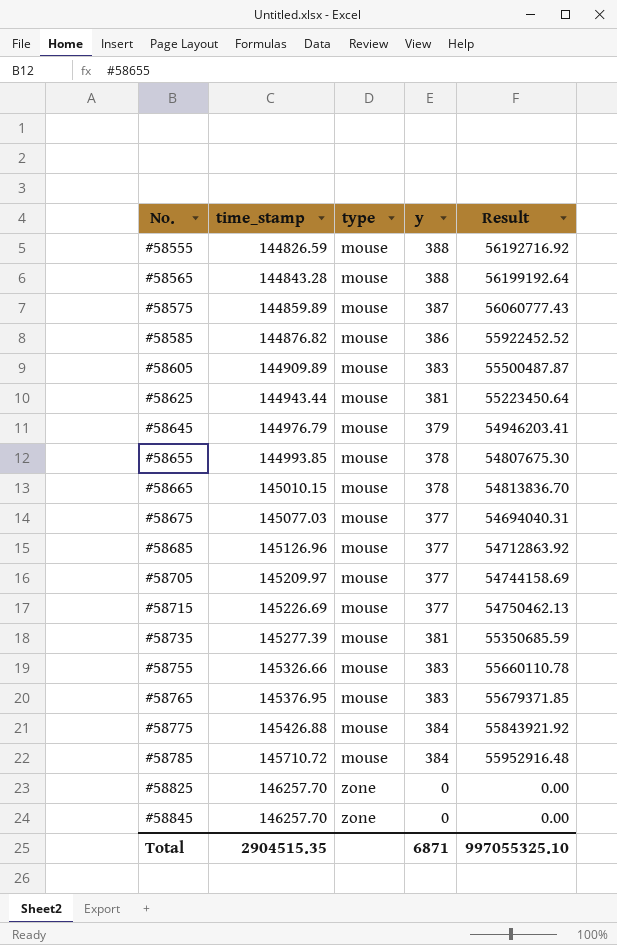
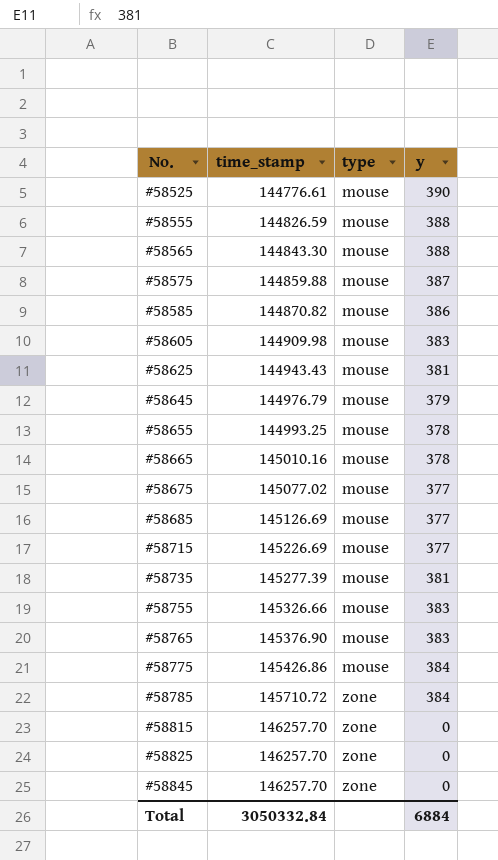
column Result | formula: [time_stamp] * [y] -> none
row #58705: 145209.97 | mouse | 377 | 54744158.69 -> none
row #58525: none -> 144776.61 | mouse | 390
#58565 | time_stamp: 144843.28 -> 144843.30
#58575 | time_stamp: 144859.89 -> 144859.88
#58585 | time_stamp: 144876.82 -> 144870.82
#58605 | time_stamp: 144909.89 -> 144909.98
#58625 | time_stamp: 144943.44 -> 144943.43
#58655 | time_stamp: 144993.85 -> 144993.25
#58665 | time_stamp: 145010.15 -> 145010.16
#58675 | time_stamp: 145077.03 -> 145077.02
#58685 | time_stamp: 145126.96 -> 145126.69
#58765 | time_stamp: 145376.95 -> 145376.90
#58775 | time_stamp: 145426.88 -> 145426.86
#58785 | type: mouse -> zone
row #58815: none -> 146257.70 | zone | 0
Total | time_stamp: 2904515.35 -> 3050332.84
Total | y: 6871 -> 6884

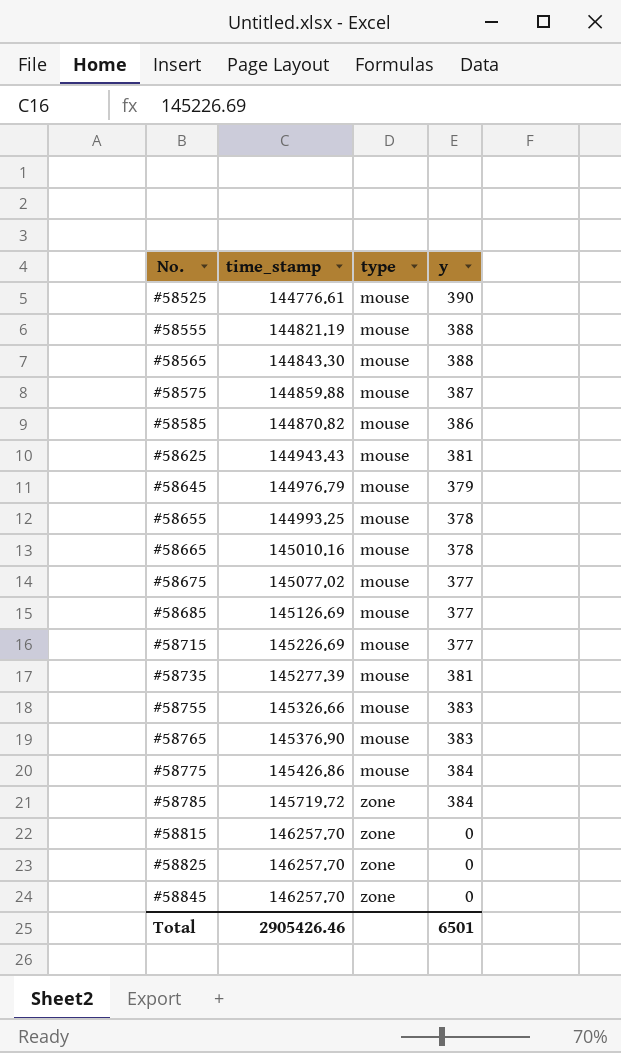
row #58605: 144909.98 | mouse | 383 -> none
#58555 | time_stamp: 144826.59 -> 144821.19
#58785 | time_stamp: 145710.72 -> 145719.72
Total | time_stamp: 3050332.84 -> 2905426.46
Total | y: 6884 -> 6501

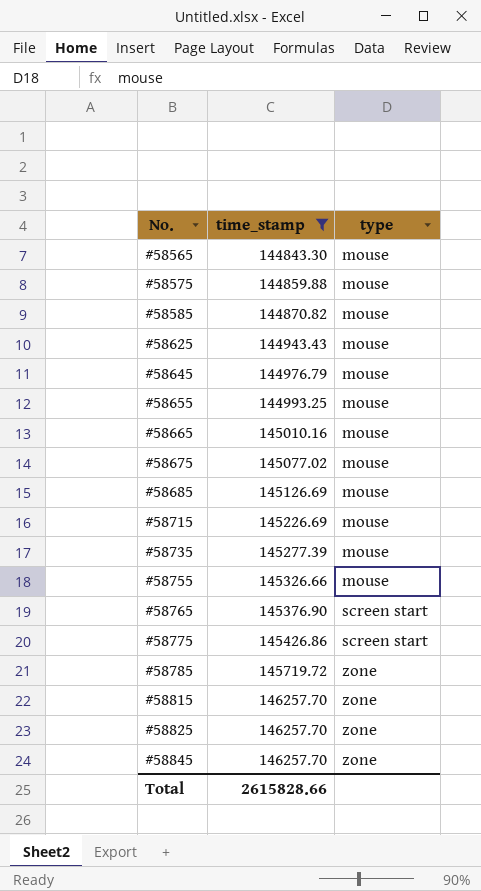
filter: none -> time_stamp >= 144843.30
column y | position: 4 -> none
#58765 | type: mouse -> screen start
#58775 | type: mouse -> screen start
Total | time_stamp: 2905426.46 -> 2615828.66

